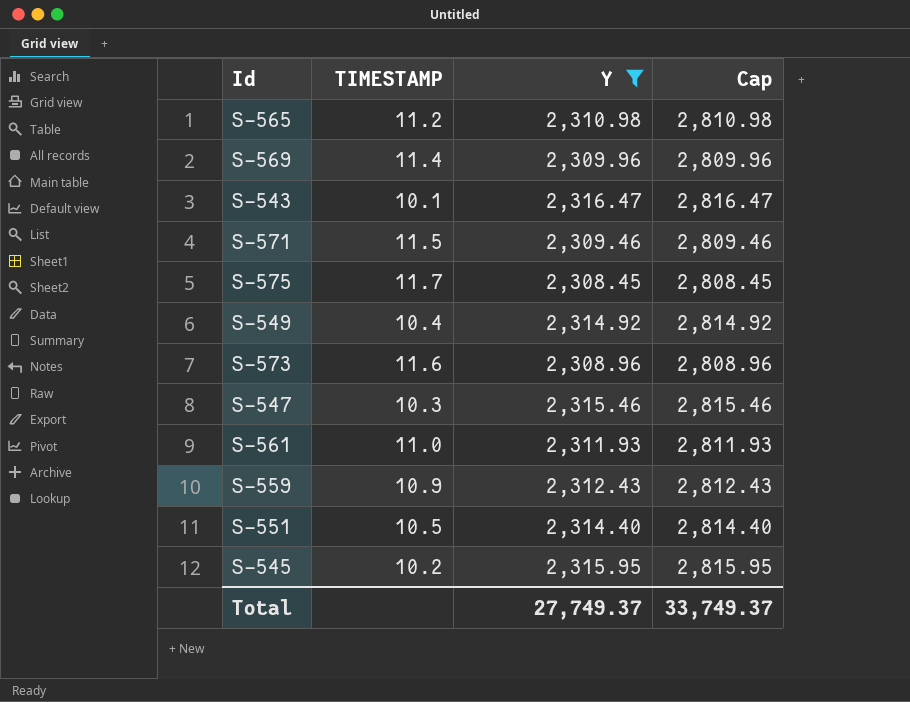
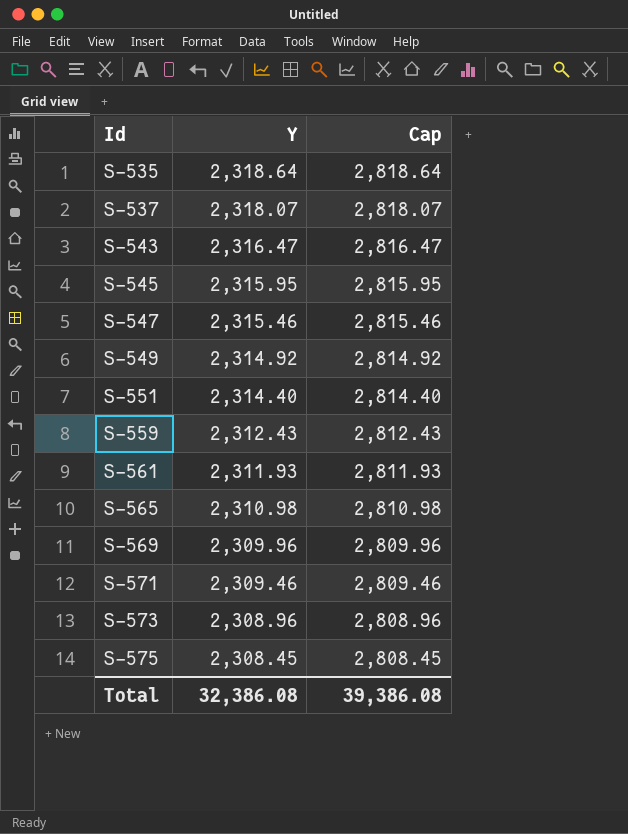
filter: Y <= 2,316.47 -> none
row order: none -> Id ascending
column TIMESTAMP | position: 2 -> none
Total | Y: 27,749.37 -> 32,386.08
Total | Cap: 33,749.37 -> 39,386.08

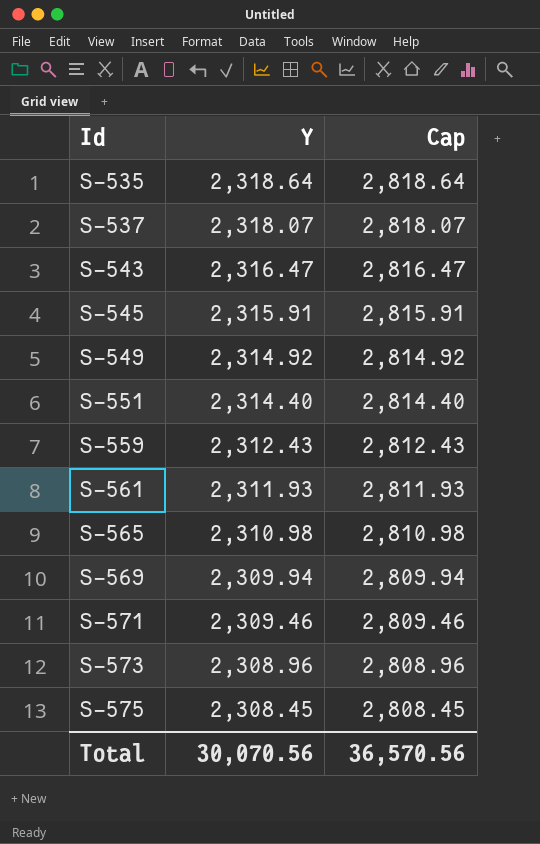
row S-547: 2,315.46 | 2,815.46 -> none
S-545 | Y: 2,315.95 -> 2,315.91
S-545 | Cap: 2,815.95 -> 2,815.91
S-569 | Y: 2,309.96 -> 2,309.94
S-569 | Cap: 2,809.96 -> 2,809.94
Total | Y: 32,386.08 -> 30,070.56
Total | Cap: 39,386.08 -> 36,570.56

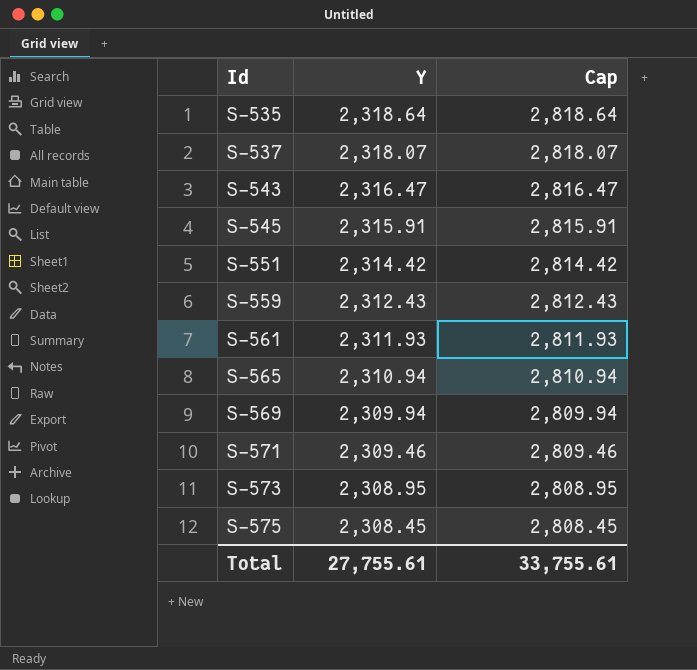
row S-549: 2,314.92 | 2,814.92 -> none
S-551 | Y: 2,314.40 -> 2,314.42
S-551 | Cap: 2,814.40 -> 2,814.42
S-565 | Y: 2,310.98 -> 2,310.94
S-565 | Cap: 2,810.98 -> 2,810.94
S-573 | Y: 2,308.96 -> 2,308.95
S-573 | Cap: 2,808.96 -> 2,808.95
Total | Y: 30,070.56 -> 27,755.61
Total | Cap: 36,570.56 -> 33,755.61

